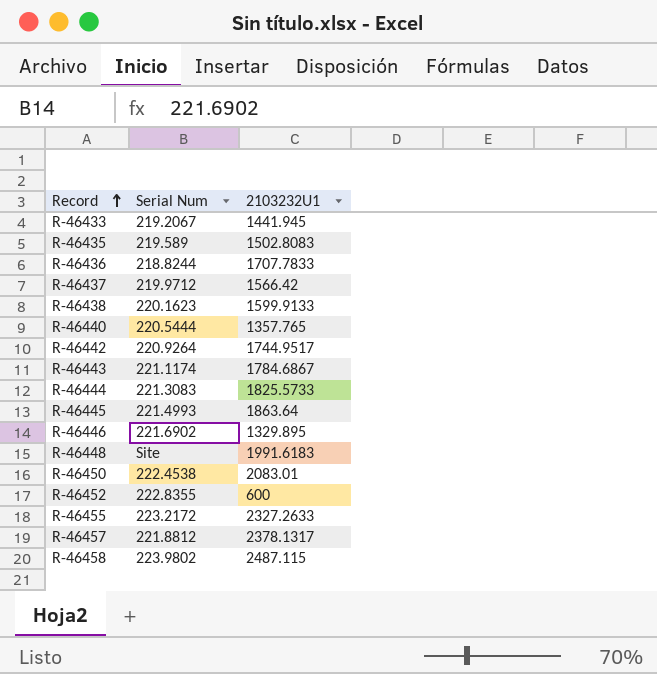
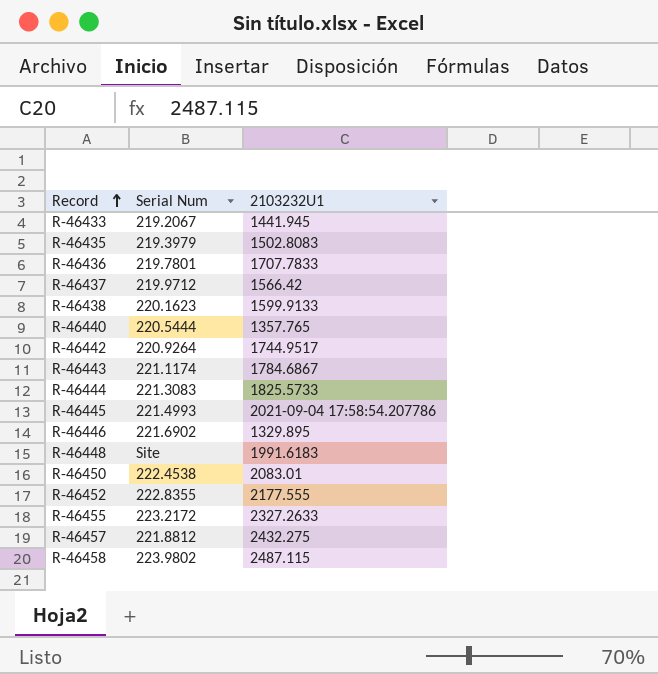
R-46435 | Serial Num: 219.589 -> 219.3979
R-46436 | Serial Num: 218.8244 -> 219.7801
R-46445 | 2103232U1: 1863.64 -> 2021-09-04 17:58:54.207786
R-46452 | 2103232U1: 600 -> 2177.555
R-46457 | 2103232U1: 2378.1317 -> 2432.275

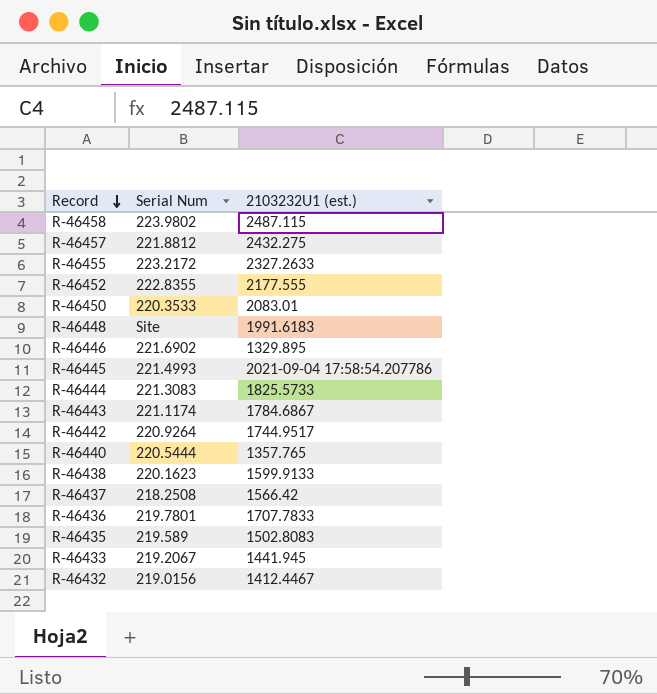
row order: Record ascending -> Record descending
column name: 2103232U1 -> 2103232U1 (est.)
R-46450 | Serial Num: 222.4538 -> 220.3533
R-46437 | Serial Num: 219.9712 -> 218.2508
R-46435 | Serial Num: 219.3979 -> 219.589
row R-46432: none -> 219.0156 | 1412.4467

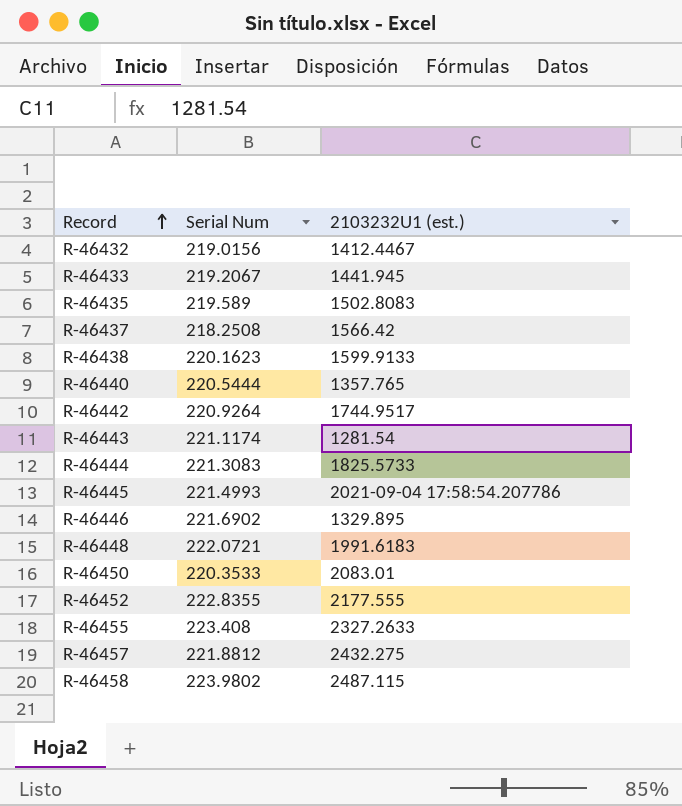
row order: Record descending -> Record ascending
row R-46436: 219.7801 | 1707.7833 -> none
R-46443 | 2103232U1 (est.): 1784.6867 -> 1281.54
R-46448 | Serial Num: Site -> 222.0721
R-46455 | Serial Num: 223.2172 -> 223.408

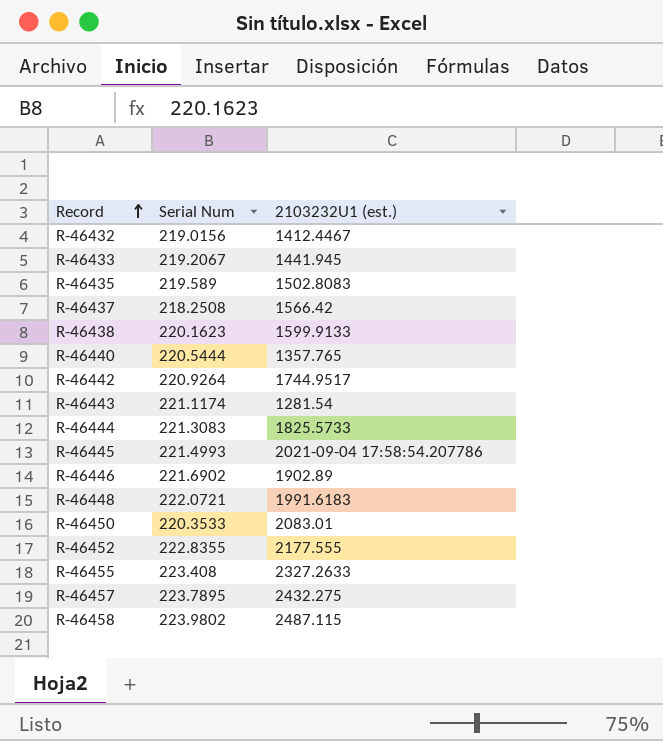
R-46446 | 2103232U1 (est.): 1329.895 -> 1902.89
R-46457 | Serial Num: 221.8812 -> 223.7895

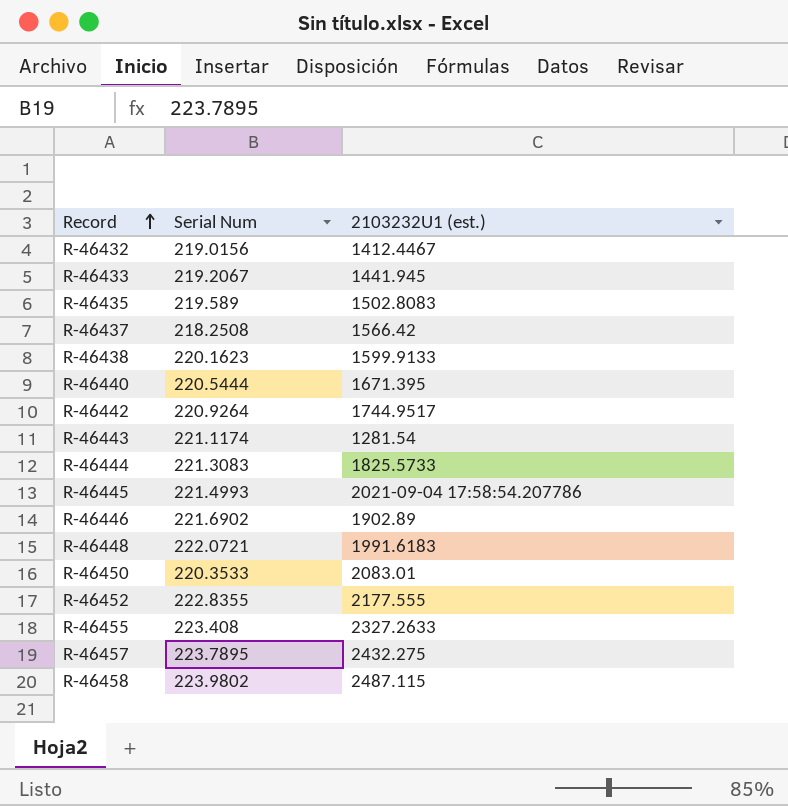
R-46440 | 2103232U1 (est.): 1357.765 -> 1671.395

